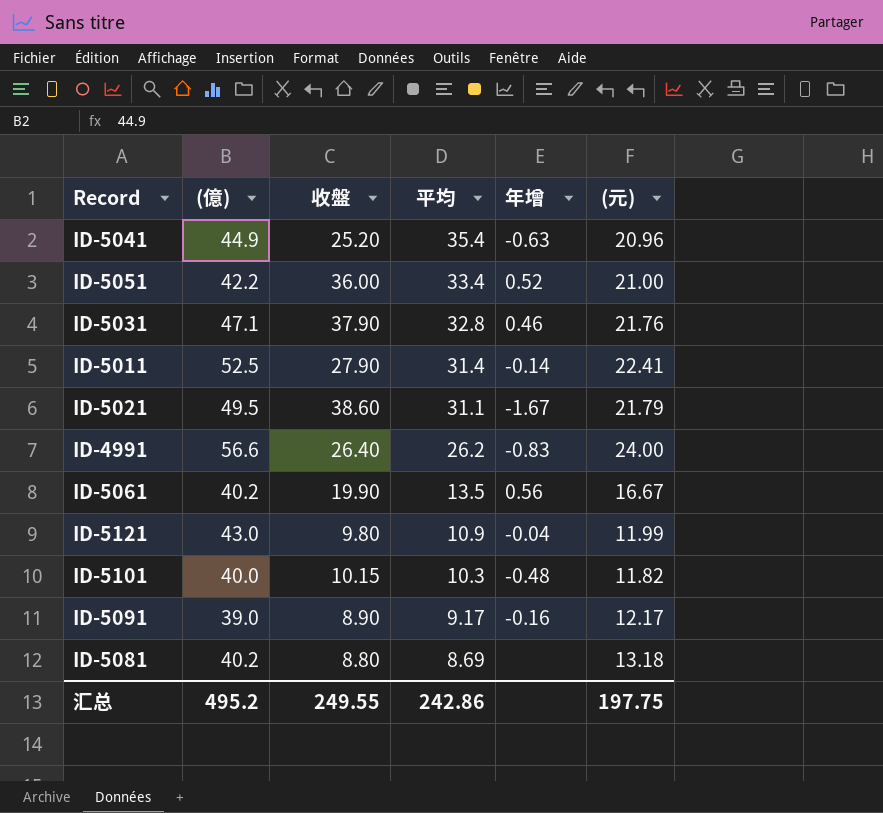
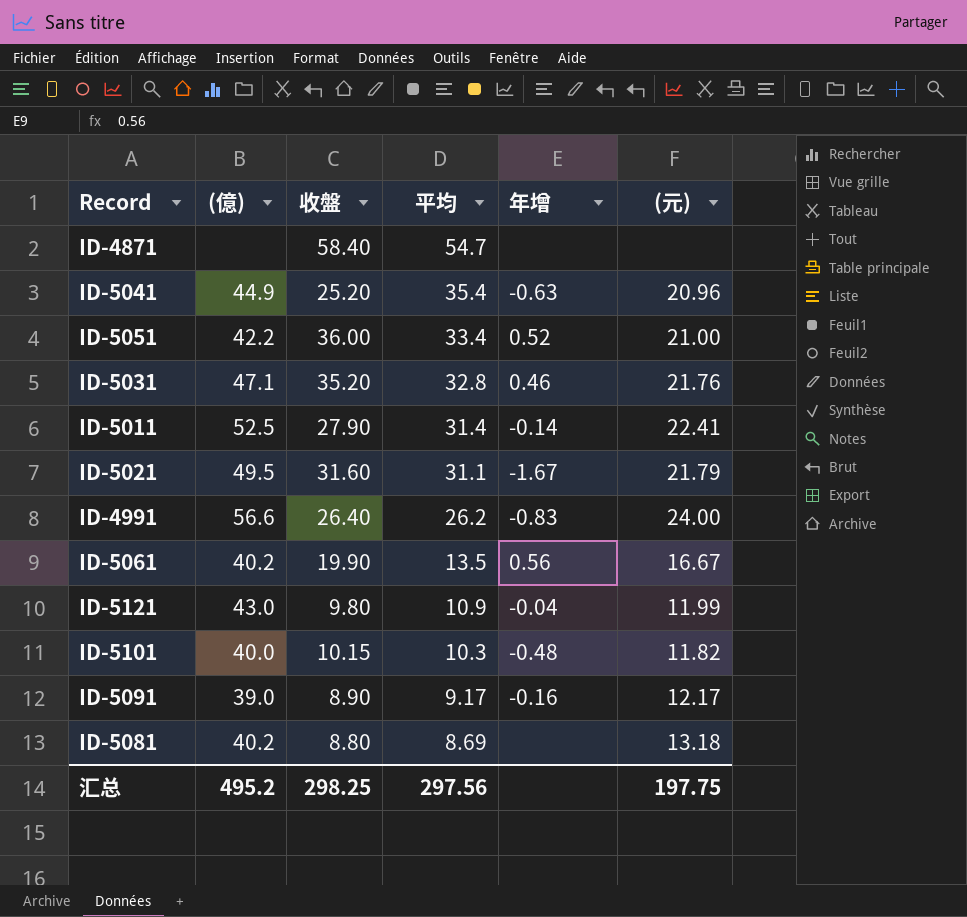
row ID-4871: none -> none | 58.40 | 54.7 | none | none
ID-5031 | 收盤: 37.90 -> 35.20
ID-5021 | 收盤: 38.60 -> 31.60
汇总 | 收盤: 249.55 -> 298.25
汇总 | 平均: 242.86 -> 297.56

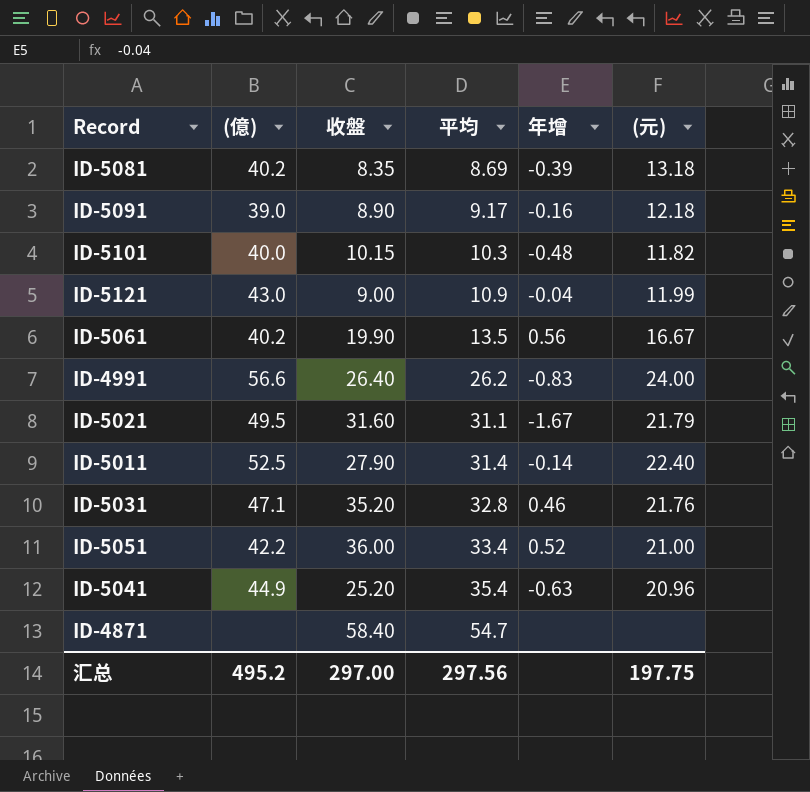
row order: 平均 descending -> 平均 ascending
ID-5081 | 收盤: 8.80 -> 8.35
ID-5081 | 年增: none -> -0.39
ID-5091 | (元): 12.17 -> 12.18
ID-5121 | 收盤: 9.80 -> 9.00
ID-5011 | (元): 22.41 -> 22.40
汇总 | 收盤: 298.25 -> 297.00

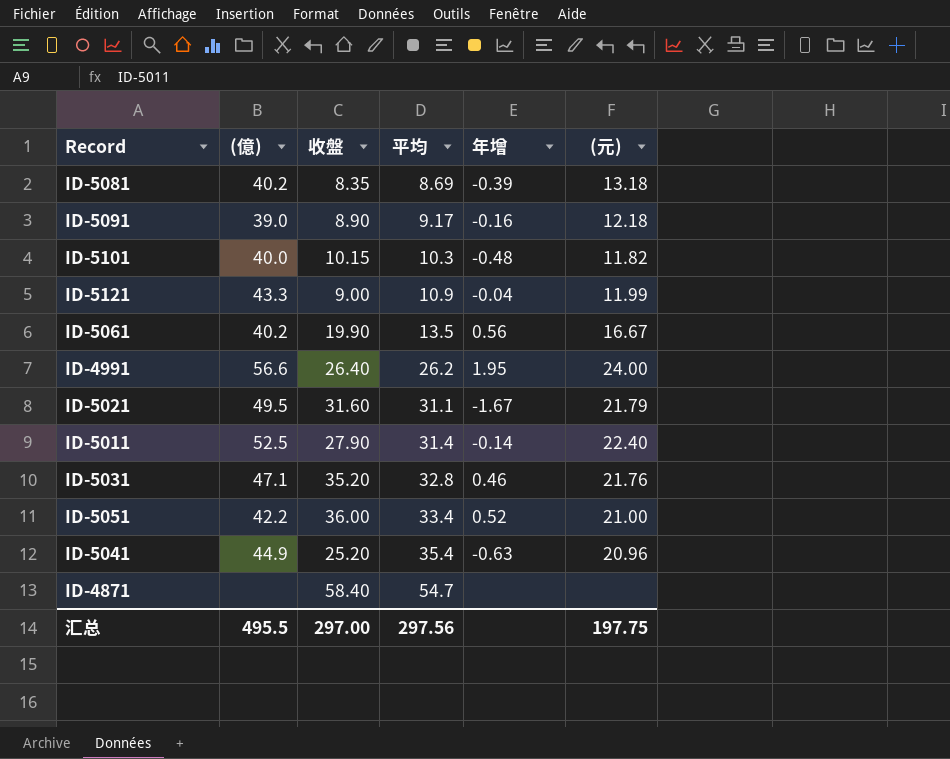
ID-5121 | (億): 43.0 -> 43.3
ID-4991 | 年增: -0.83 -> 1.95
汇总 | (億): 495.2 -> 495.5

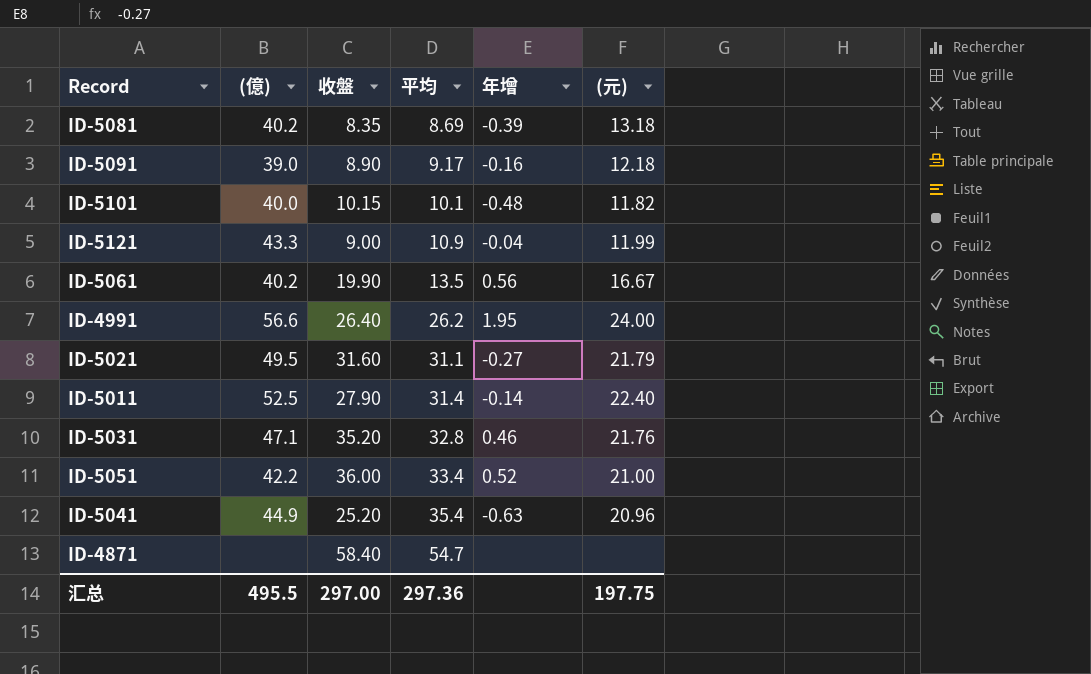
ID-5101 | 平均: 10.3 -> 10.1
ID-5021 | 年增: -1.67 -> -0.27
汇总 | 平均: 297.56 -> 297.36

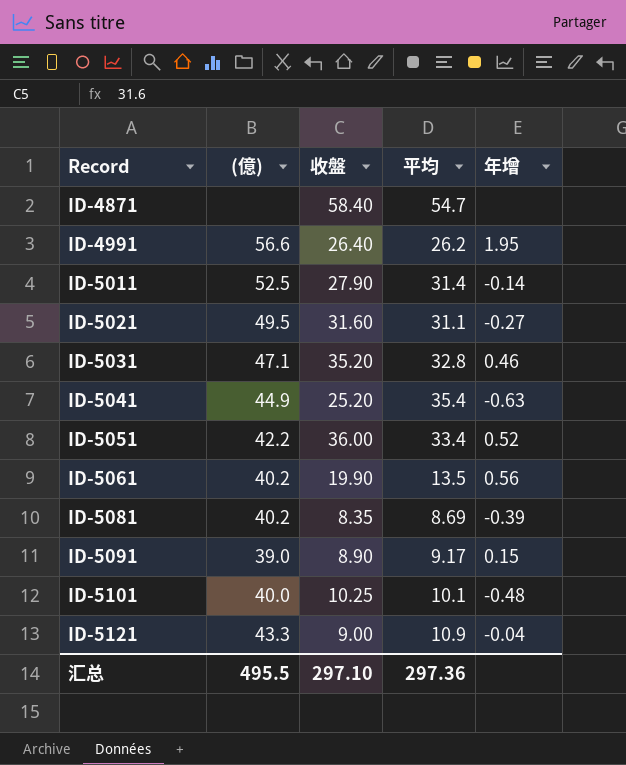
row order: 平均 ascending -> Record ascending
column (元) | position: 6 -> none
ID-5091 | 年增: -0.16 -> 0.15
ID-5101 | 收盤: 10.15 -> 10.25
汇总 | 收盤: 297.00 -> 297.10

